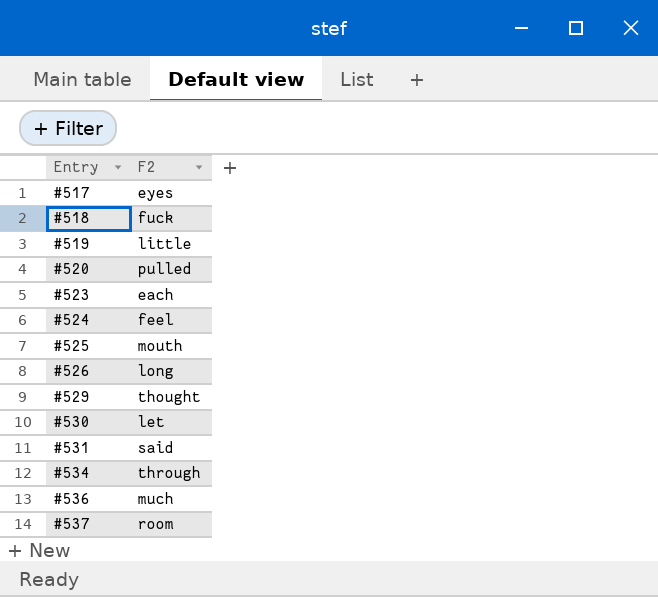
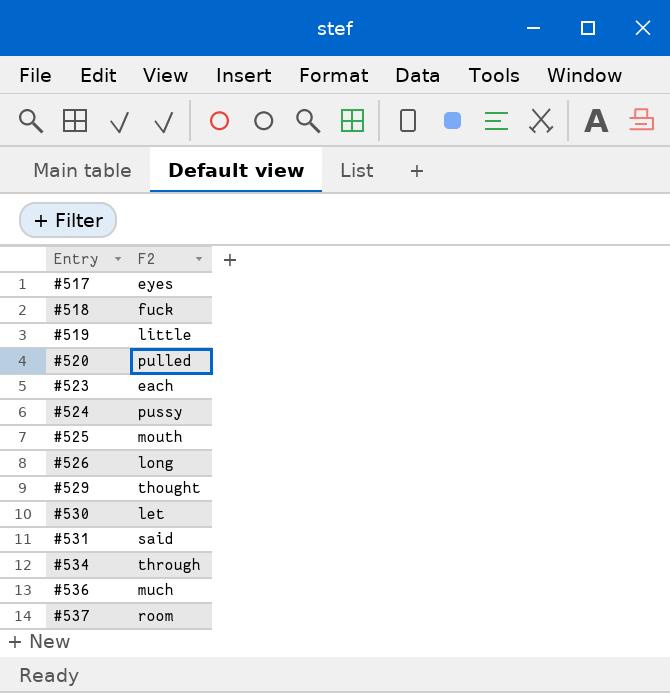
#524 | F2: feel -> pussy

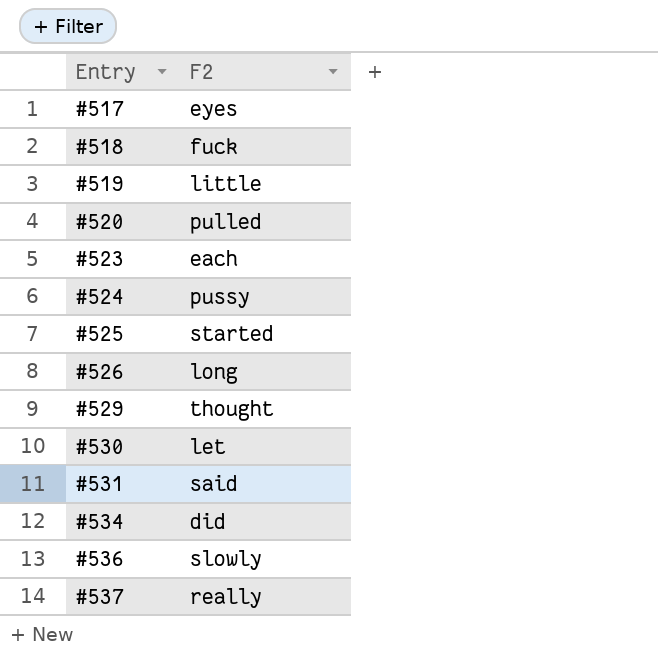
#525 | F2: mouth -> started
#534 | F2: through -> did
#536 | F2: much -> slowly
#537 | F2: room -> really

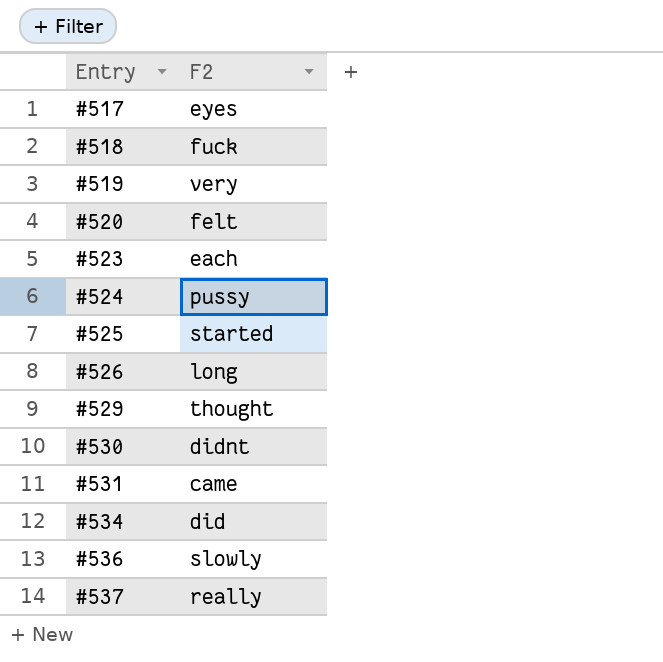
#519 | F2: little -> very
#520 | F2: pulled -> felt
#530 | F2: let -> didnt
#531 | F2: said -> came

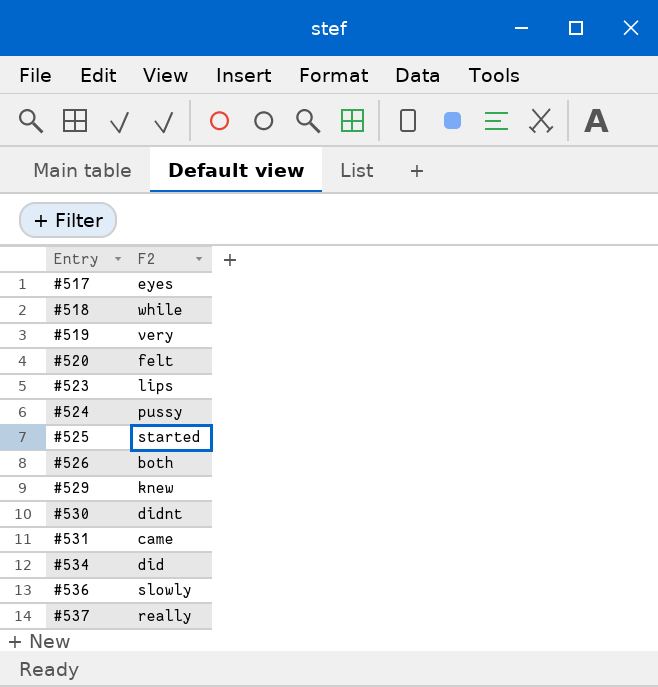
#518 | F2: fuck -> while
#523 | F2: each -> lips
#526 | F2: long -> both
#529 | F2: thought -> knew

